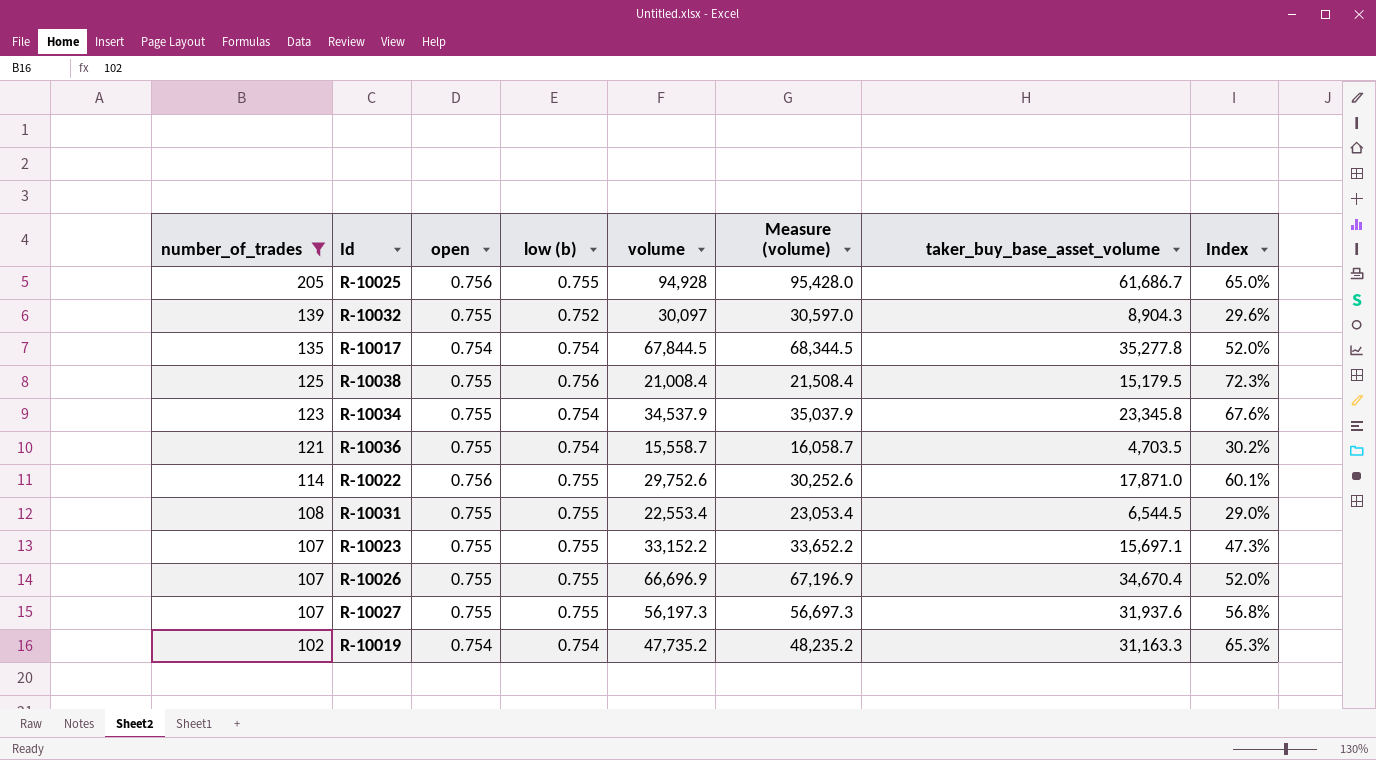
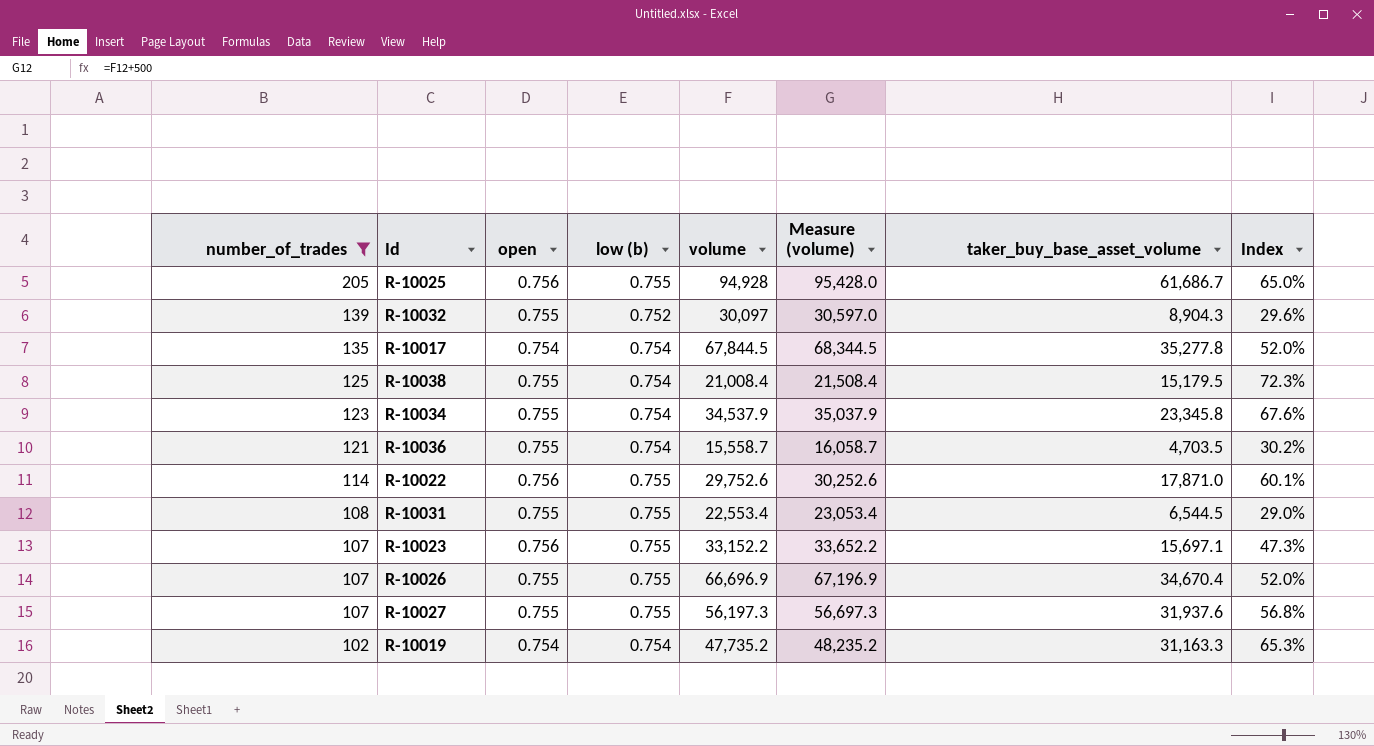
R-10038 | low (b): 0.756 -> 0.754
R-10023 | open: 0.755 -> 0.756

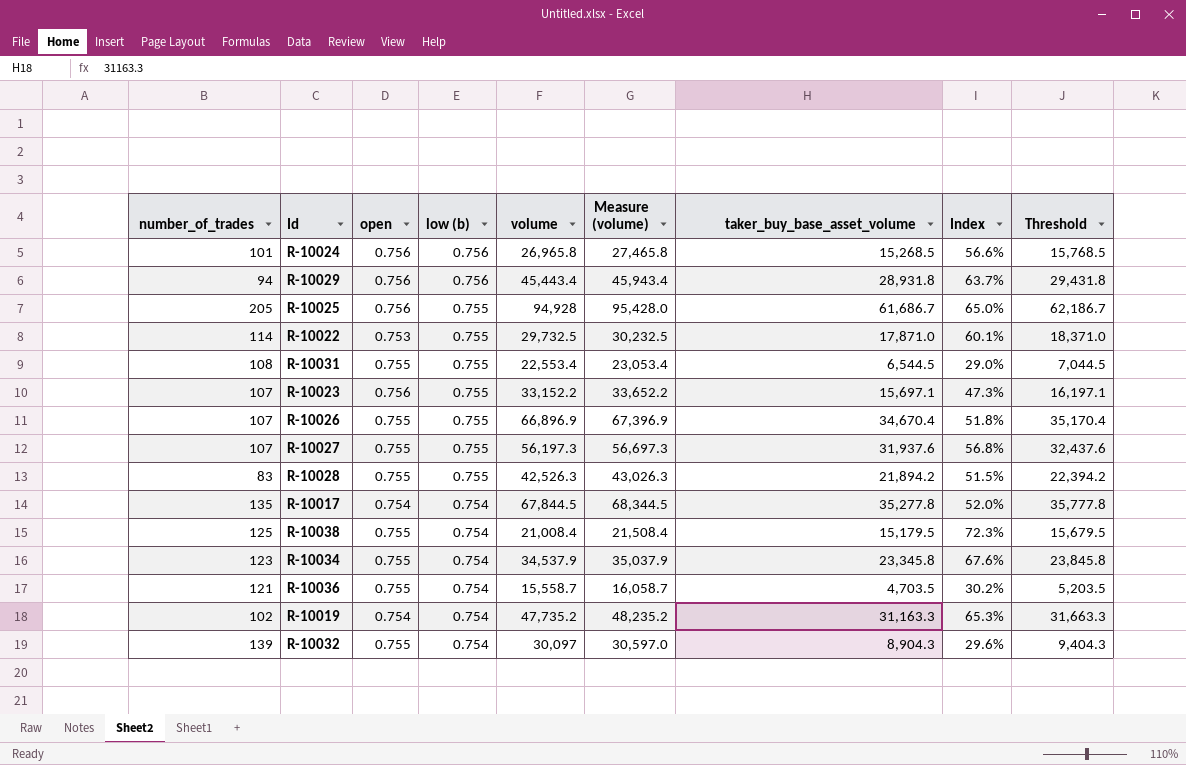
filter: number_of_trades >= 102 -> none
row order: number_of_trades descending -> low (b) descending
column Threshold | formula: none -> [taker_buy_base_asset_volume] + 500
R-10022 | open: 0.756 -> 0.753
R-10022 | volume: 29,752.6 -> 29,732.5
R-10022 | Measure (volume): 30,252.6 -> 30,232.5
R-10026 | volume: 66,696.9 -> 66,896.9
R-10026 | Measure (volume): 67,196.9 -> 67,396.9
R-10026 | Index: 52.0% -> 51.8%
R-10032 | low (b): 0.752 -> 0.754

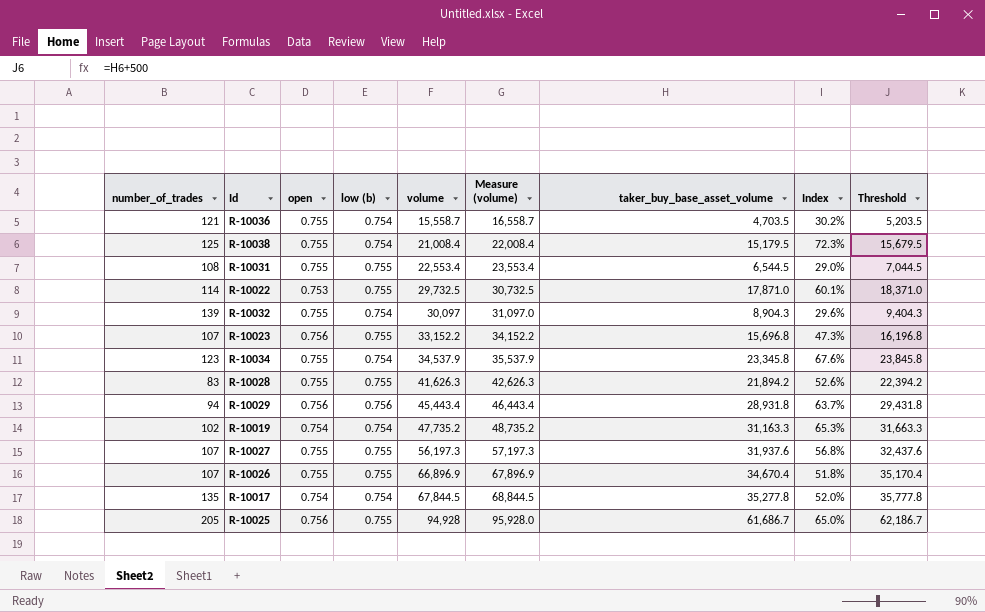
row order: low (b) descending -> volume ascending
column Measure (volume) | formula: [volume] + 500 -> [volume] + 1000
row R-10024: 101 | 0.756 | 0.756 | 26,965.8 | 27,465.8 | 15,268.5 | 56.6% | 15,768.5 -> none
R-10023 | taker_buy_base_asset_volume: 15,697.1 -> 15,696.8
R-10023 | Threshold: 16,197.1 -> 16,196.8
R-10028 | volume: 42,526.3 -> 41,626.3
R-10028 | Index: 51.5% -> 52.6%

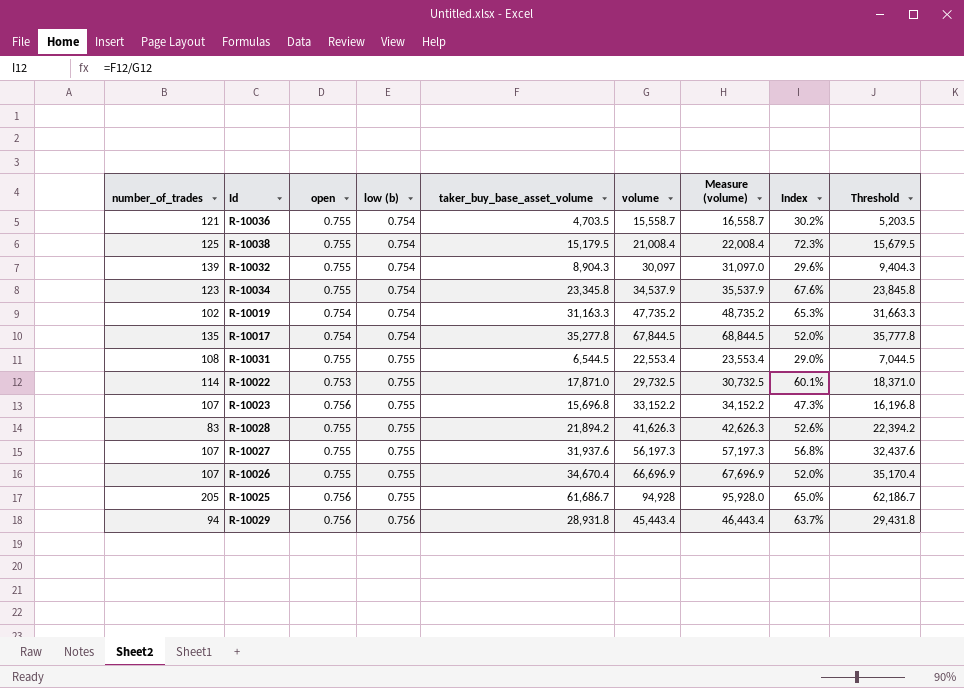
row order: volume ascending -> low (b) ascending
column taker_buy_base_asset_volume | position: 7 -> 5
R-10026 | volume: 66,896.9 -> 66,696.9
R-10026 | Measure (volume): 67,896.9 -> 67,696.9
R-10026 | Index: 51.8% -> 52.0%

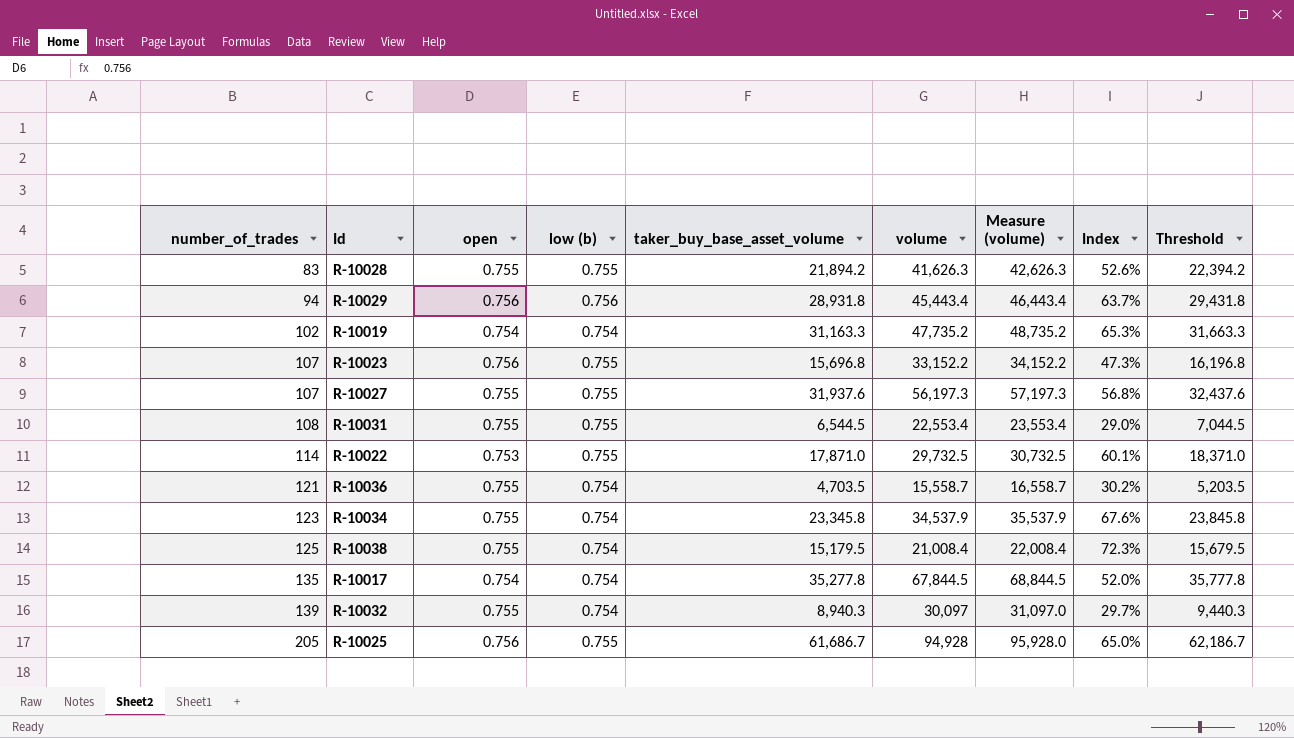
row order: low (b) ascending -> number_of_trades ascending
row R-10026: 107 | 0.755 | 0.755 | 34,670.4 | 66,696.9 | 67,696.9 | 52.0% | 35,170.4 -> none
R-10032 | taker_buy_base_asset_volume: 8,904.3 -> 8,940.3
R-10032 | Index: 29.6% -> 29.7%
R-10032 | Threshold: 9,404.3 -> 9,440.3

